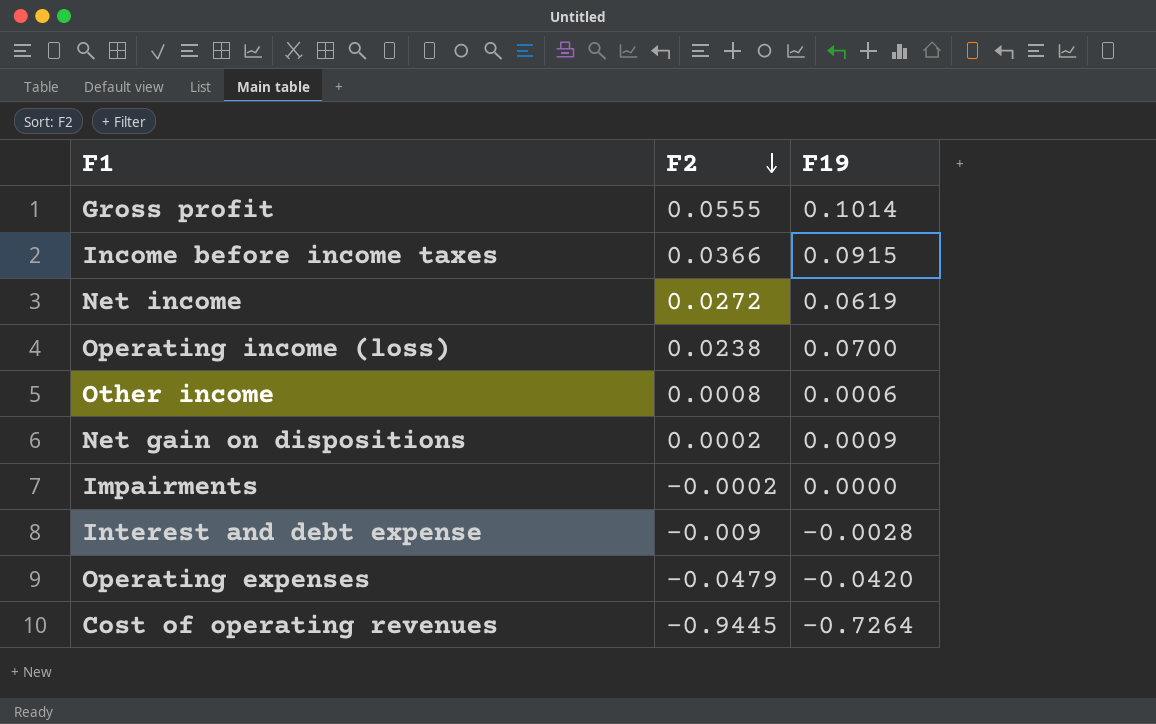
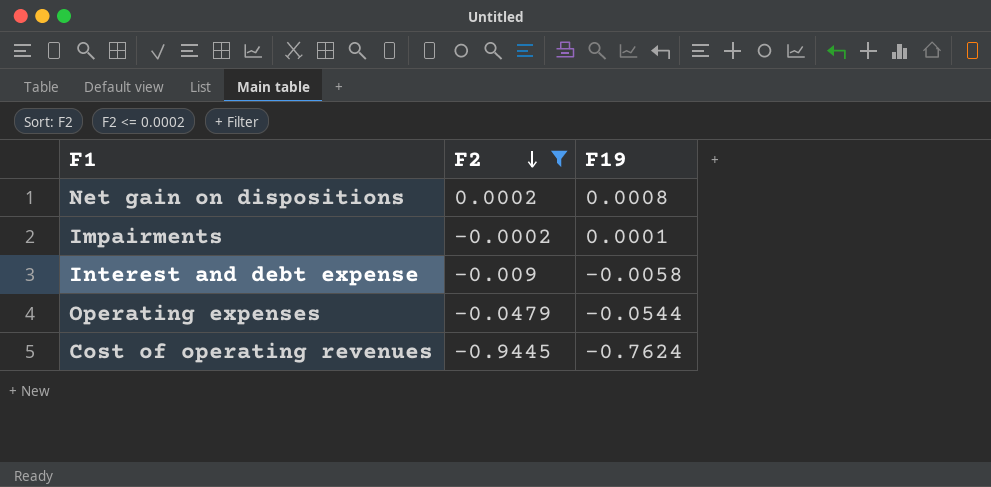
filter: none -> F2 <= 0.0002
Net gain on dispositions | F19: 0.0009 -> 0.0008
Impairments | F19: 0.0000 -> 0.0001
Interest and debt expense | F19: -0.0028 -> -0.0058
Operating expenses | F19: -0.0420 -> -0.0544
Cost of operating revenues | F19: -0.7264 -> -0.7624

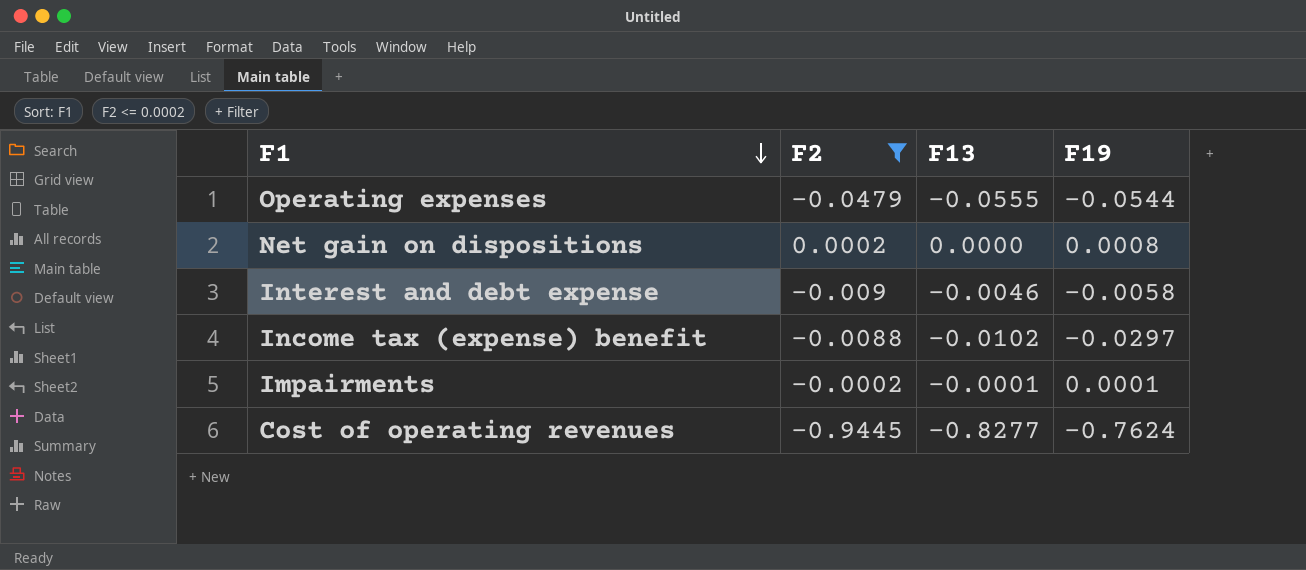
row order: F2 descending -> F1 descending
column F13 | position: none -> 3
row Income tax (expense) benefit: none -> -0.0088 | -0.0102 | -0.0297

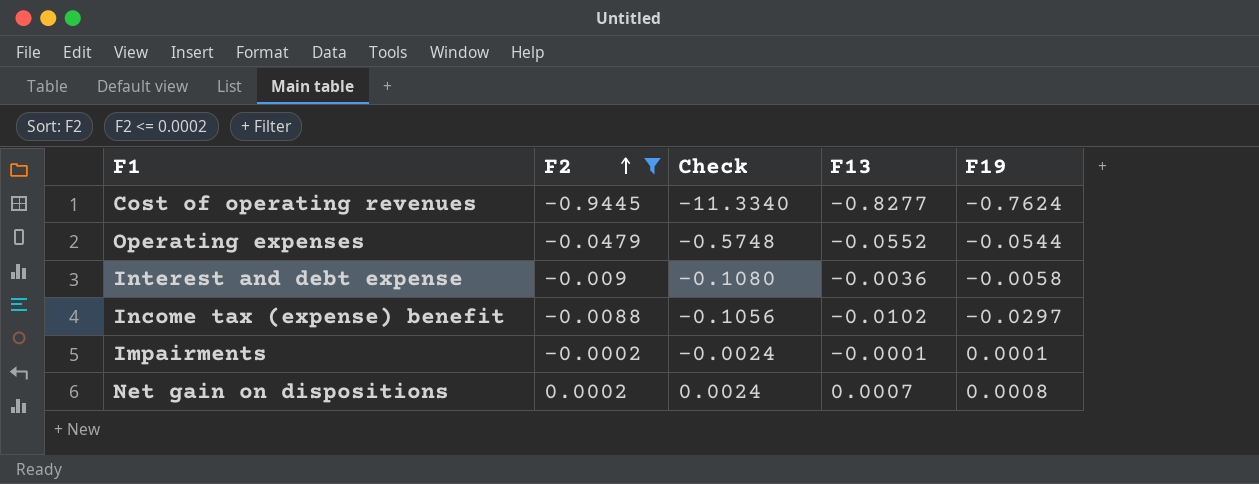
row order: F1 descending -> F2 ascending
column Check | formula: none -> [F2] * 12
Operating expenses | F13: -0.0555 -> -0.0552
Interest and debt expense | F13: -0.0046 -> -0.0036
Net gain on dispositions | F13: 0.0000 -> 0.0007

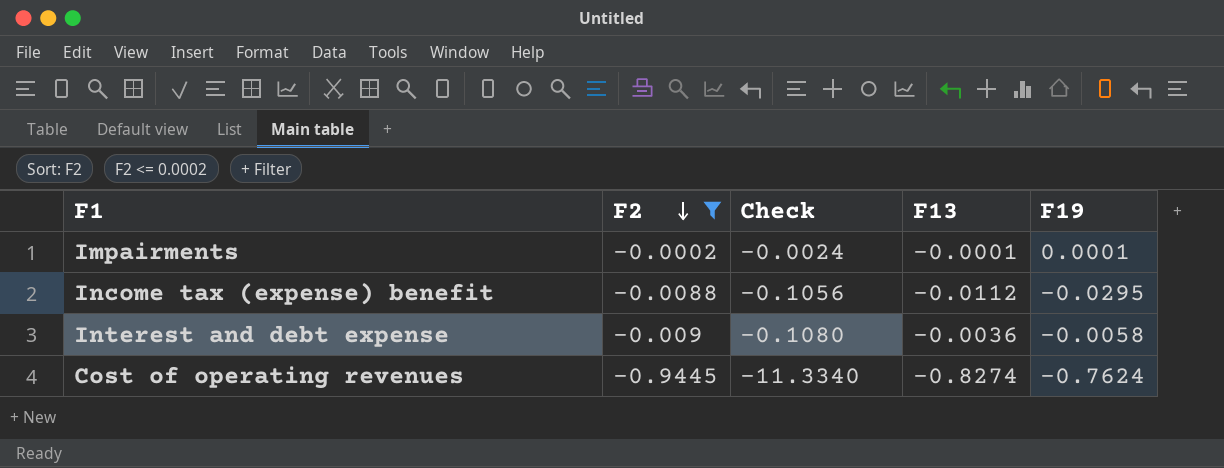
row order: F2 ascending -> F2 descending
row Operating expenses: -0.0479 | -0.5748 | -0.0552 | -0.0544 -> none
row Net gain on dispositions: 0.0002 | 0.0024 | 0.0007 | 0.0008 -> none
Income tax (expense) benefit | F13: -0.0102 -> -0.0112
Income tax (expense) benefit | F19: -0.0297 -> -0.0295
Cost of operating revenues | F13: -0.8277 -> -0.8274

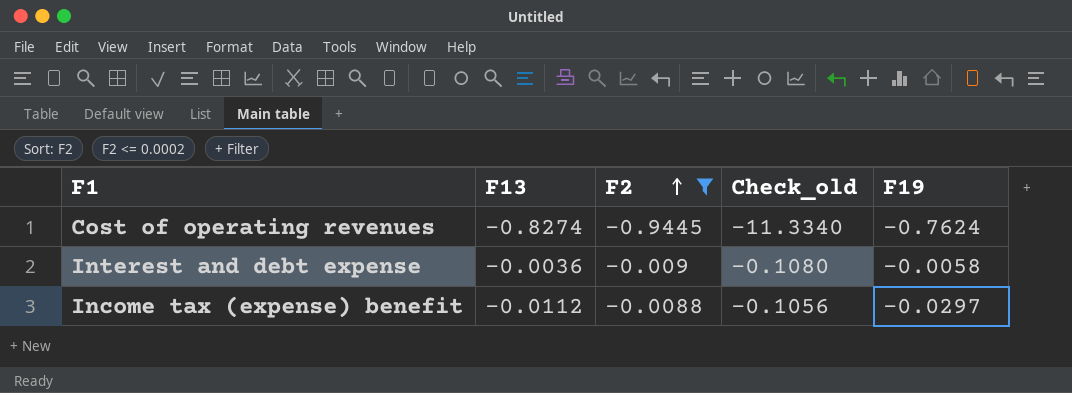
row order: F2 descending -> F2 ascending
column F13 | position: 4 -> 2
column name: Check -> Check_old
row Impairments: -0.0002 | -0.0024 | -0.0001 | 0.0001 -> none
Income tax (expense) benefit | F19: -0.0295 -> -0.0297

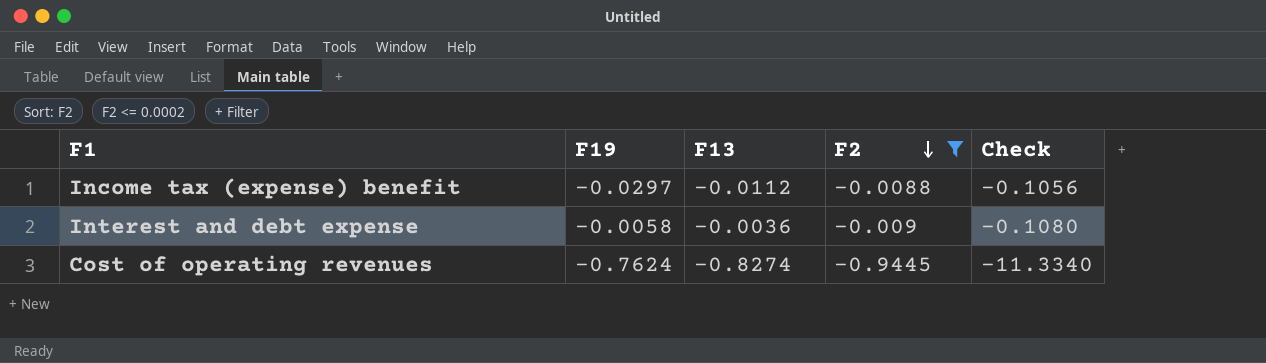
row order: F2 ascending -> F2 descending
column F19 | position: 5 -> 2
column name: Check_old -> Check

